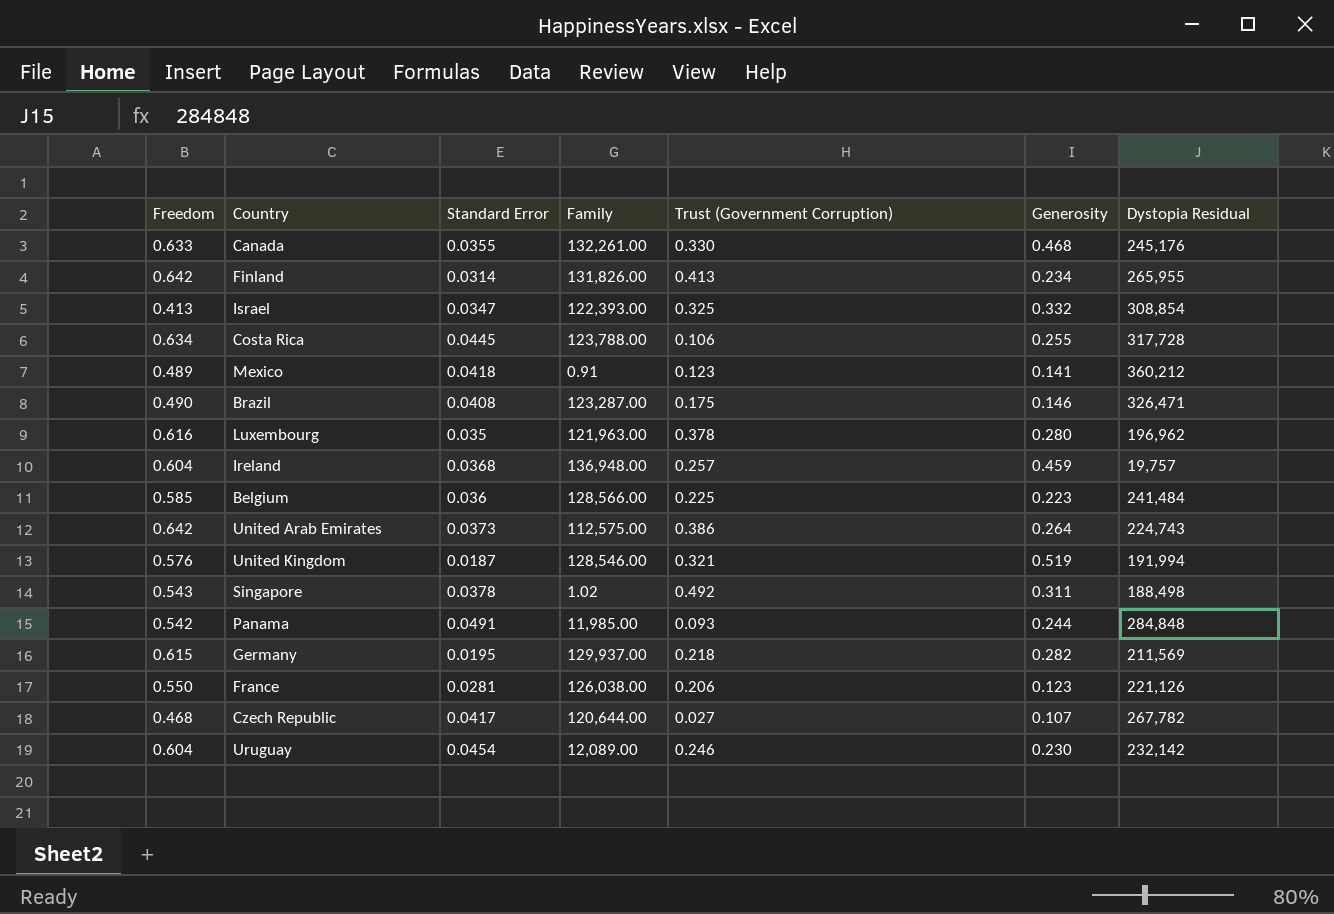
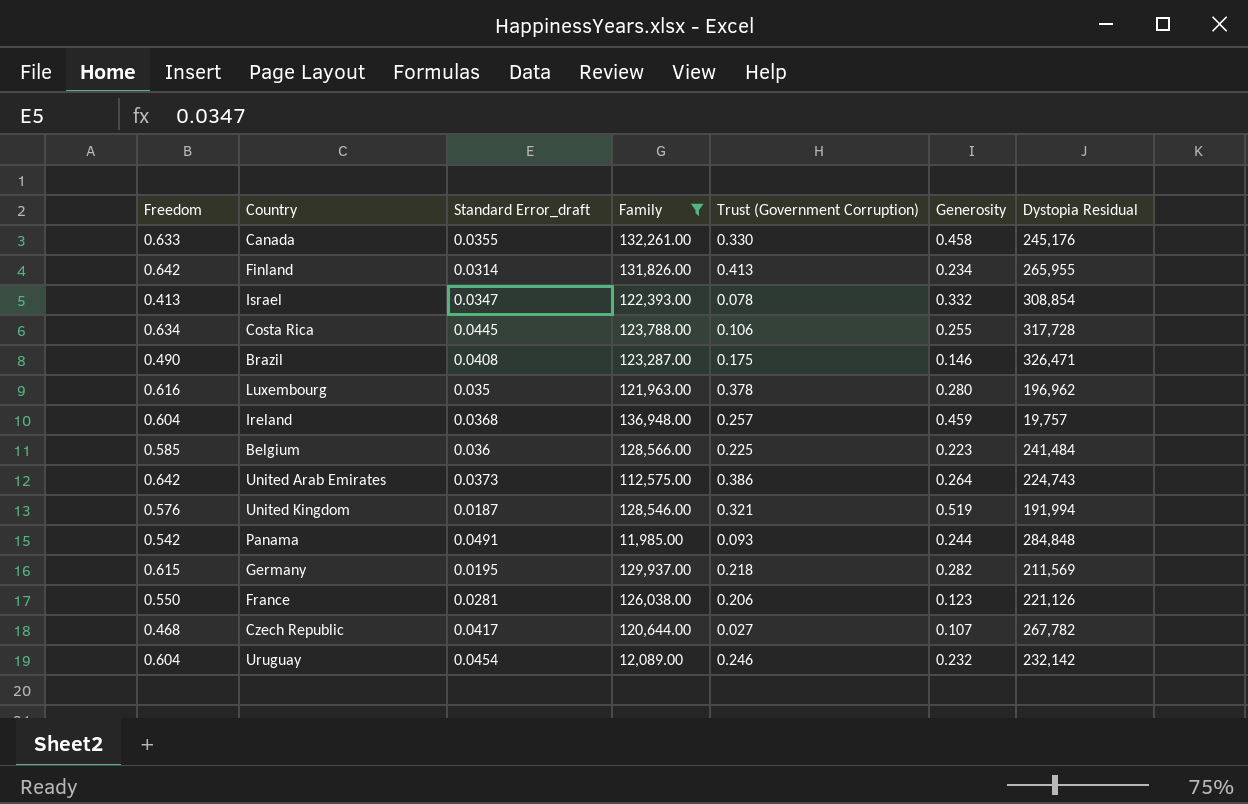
filter: none -> Family >= 11,985.00
column name: Standard Error -> Standard Error_draft
Canada | Generosity: 0.468 -> 0.458
Israel | Trust (Government Corruption): 0.325 -> 0.078
Uruguay | Generosity: 0.230 -> 0.232

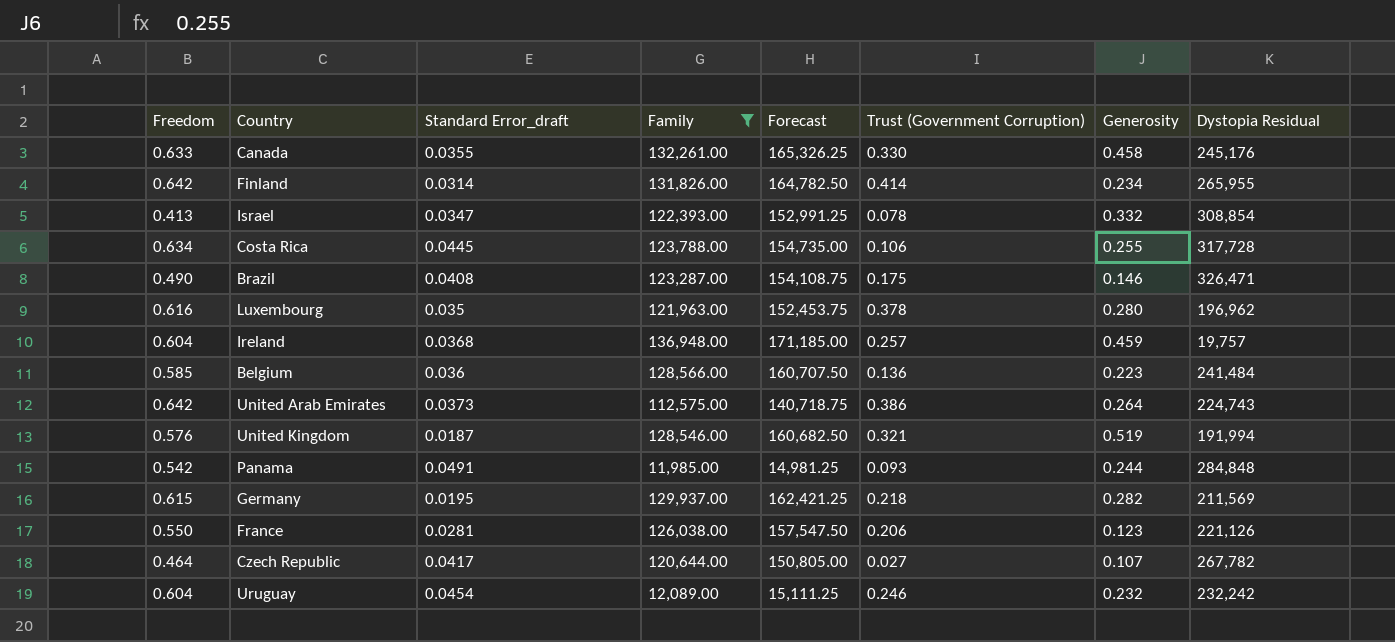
column Forecast | formula: none -> [Family] * 1.25
Finland | Trust (Government Corruption): 0.413 -> 0.414
Belgium | Trust (Government Corruption): 0.225 -> 0.136
Czech Republic | Freedom: 0.468 -> 0.464
Uruguay | Dystopia Residual: 232,142 -> 232,242

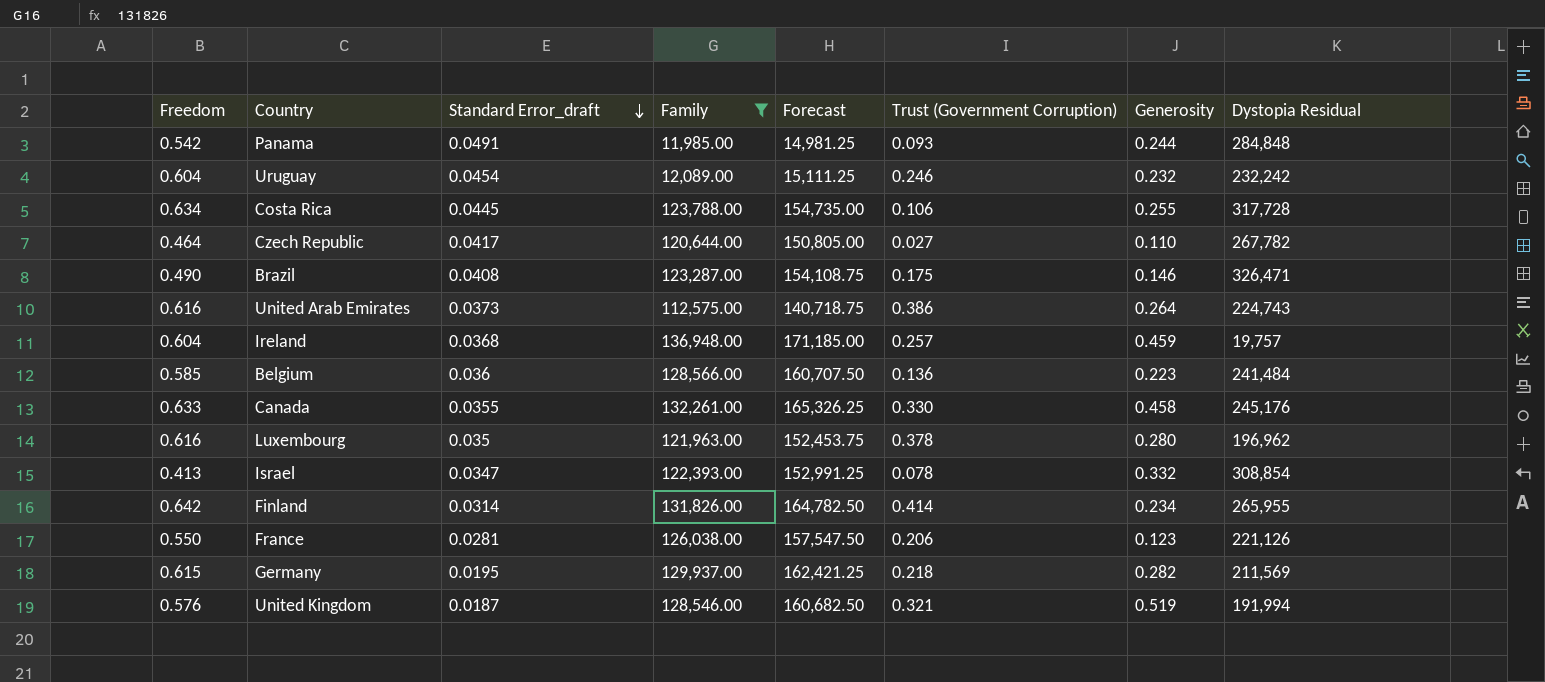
row order: none -> Standard Error_draft descending
Czech Republic | Generosity: 0.107 -> 0.110
United Arab Emirates | Freedom: 0.642 -> 0.616

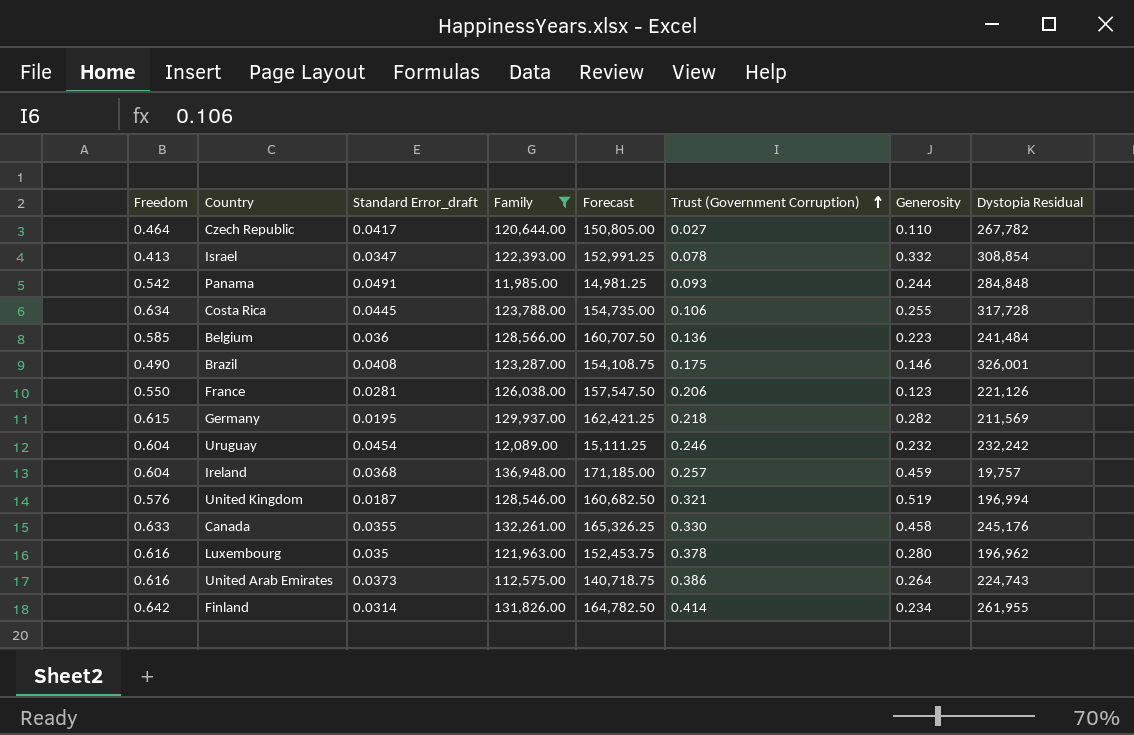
row order: Standard Error_draft descending -> Trust (Government Corruption) ascending
Brazil | Dystopia Residual: 326,471 -> 326,001
United Kingdom | Dystopia Residual: 191,994 -> 196,994
Finland | Dystopia Residual: 265,955 -> 261,955

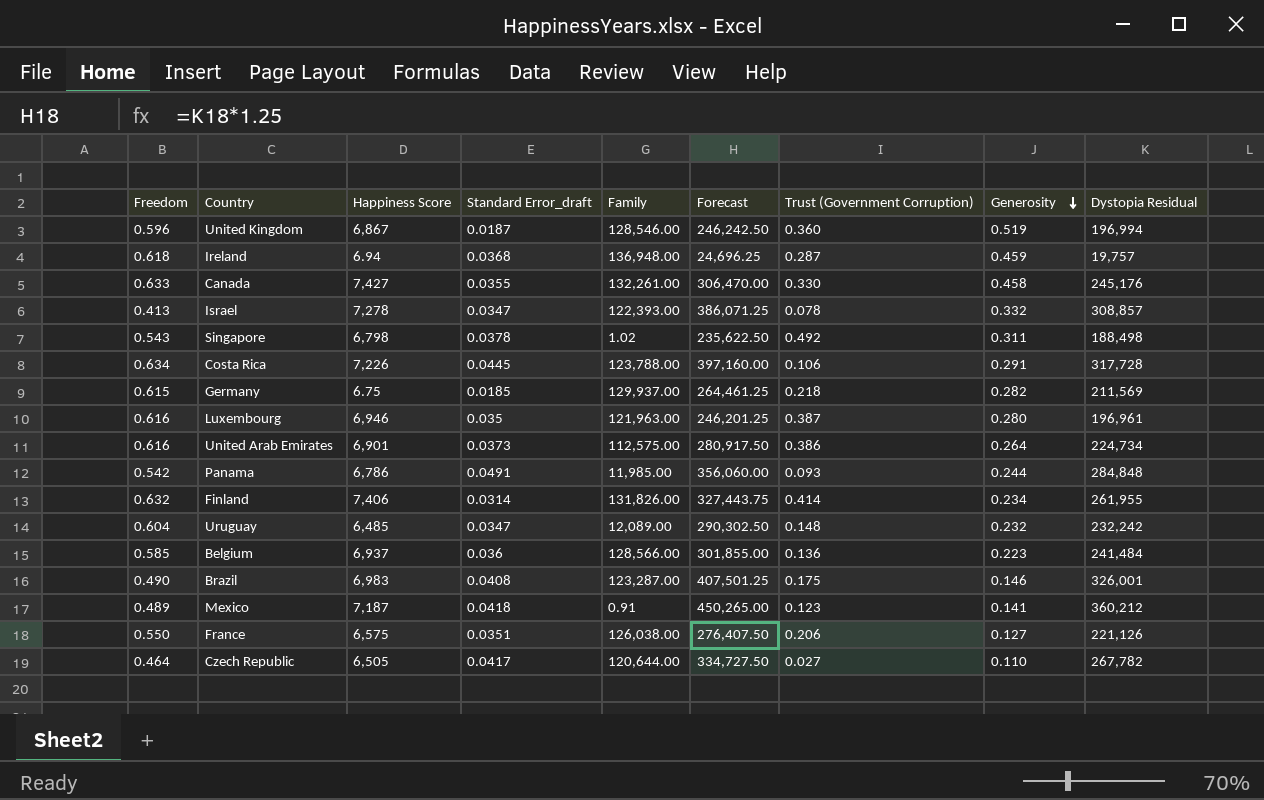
filter: Family >= 11,985.00 -> none
row order: Trust (Government Corruption) ascending -> Generosity descending
column Happiness Score | position: none -> 3
column Forecast | formula: [Family] * 1.25 -> [Dystopia Residual] * 1.25
United Kingdom | Freedom: 0.576 -> 0.596
United Kingdom | Trust (Government Corruption): 0.321 -> 0.360
Ireland | Freedom: 0.604 -> 0.618
Ireland | Trust (Government Corruption): 0.257 -> 0.287
Israel | Dystopia Residual: 308,854 -> 308,857
Costa Rica | Generosity: 0.255 -> 0.291
Germany | Standard Error_draft: 0.0195 -> 0.0185
Luxembourg | Trust (Government Corruption): 0.378 -> 0.387
Luxembourg | Dystopia Residual: 196,962 -> 196,961
United Arab Emirates | Dystopia Residual: 224,743 -> 224,734
Finland | Freedom: 0.642 -> 0.632
Uruguay | Standard Error_draft: 0.0454 -> 0.0347
Uruguay | Trust (Government Corruption): 0.246 -> 0.148
France | Standard Error_draft: 0.0281 -> 0.0351
France | Generosity: 0.123 -> 0.127

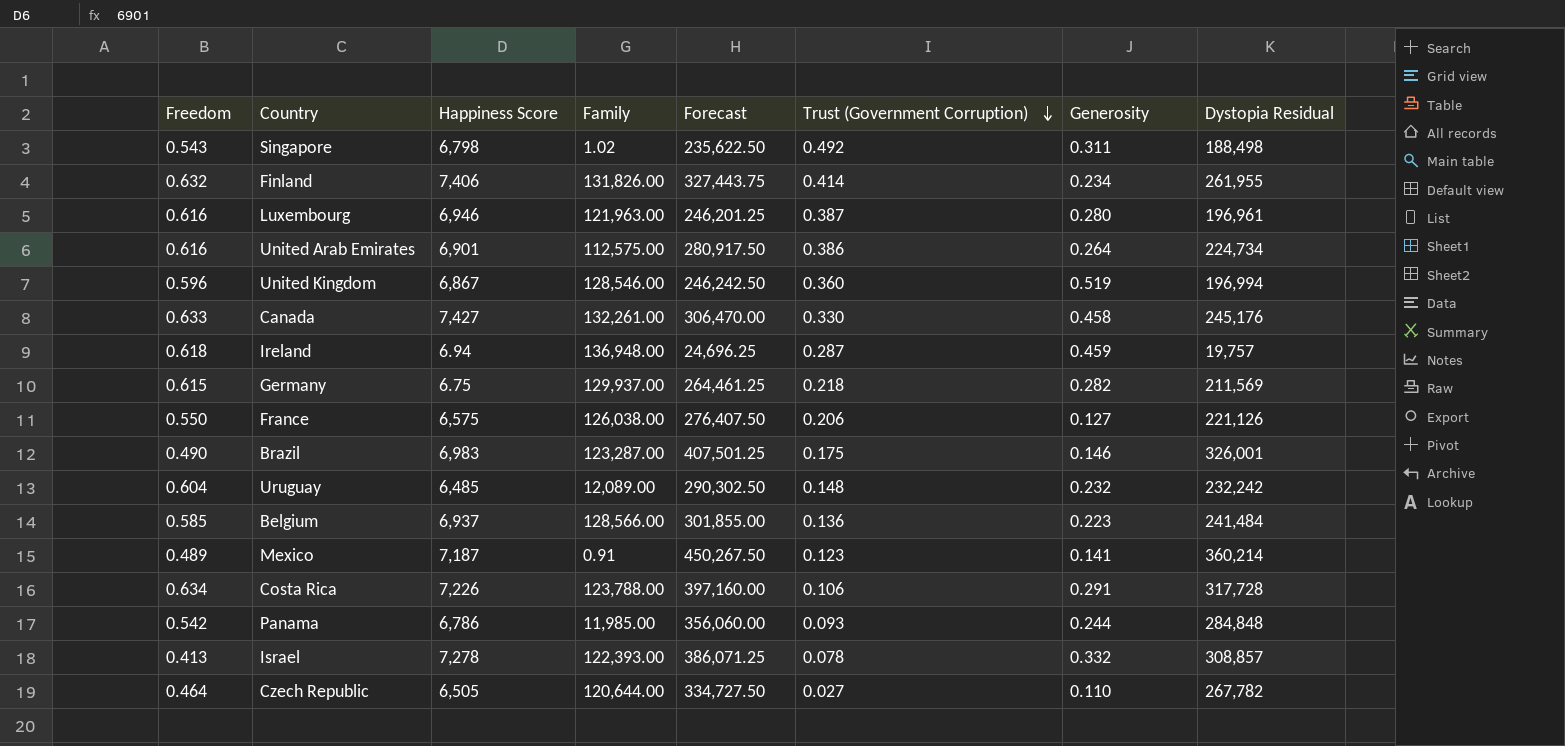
row order: Generosity descending -> Trust (Government Corruption) descending
column Standard Error_draft | position: 4 -> none
Mexico | Forecast: 450,265.00 -> 450,267.50
Mexico | Dystopia Residual: 360,212 -> 360,214

